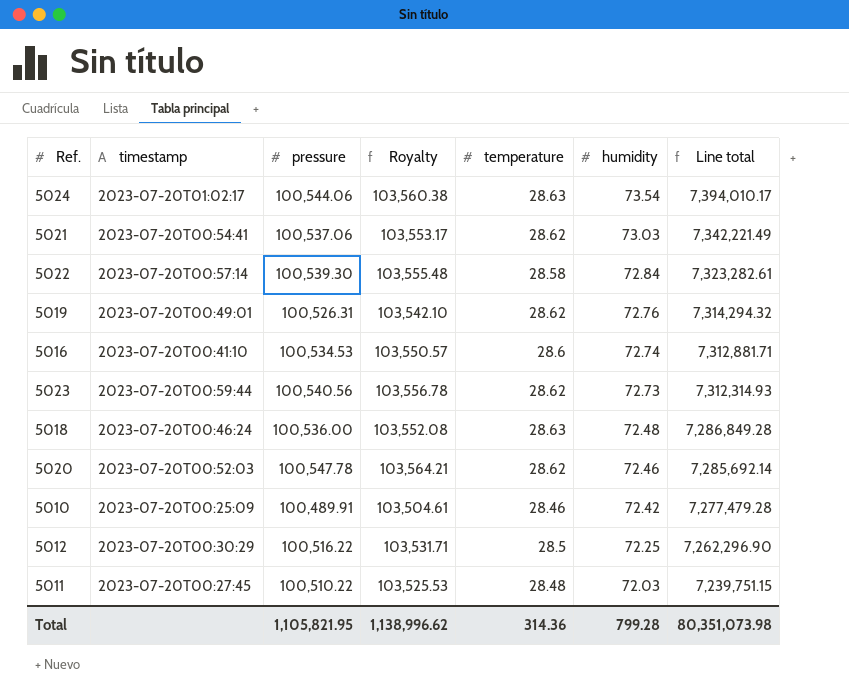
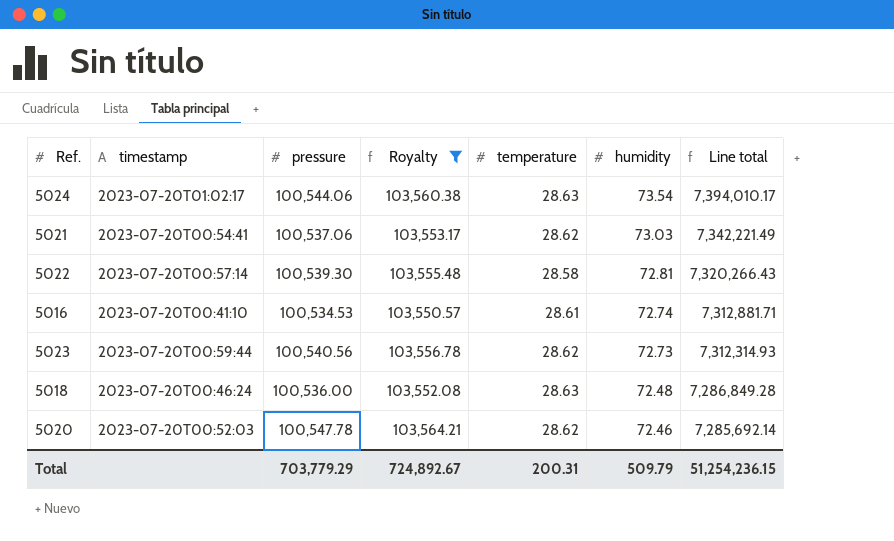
filter: none -> Royalty >= 103,550.57
5022 | humidity: 72.84 -> 72.81
5022 | Line total: 7,323,282.61 -> 7,320,266.43
5016 | temperature: 28.6 -> 28.61
Total | pressure: 1,105,821.95 -> 703,779.29
Total | Royalty: 1,138,996.62 -> 724,892.67
Total | temperature: 314.36 -> 200.31
Total | humidity: 799.28 -> 509.79
Total | Line total: 80,351,073.98 -> 51,254,236.15

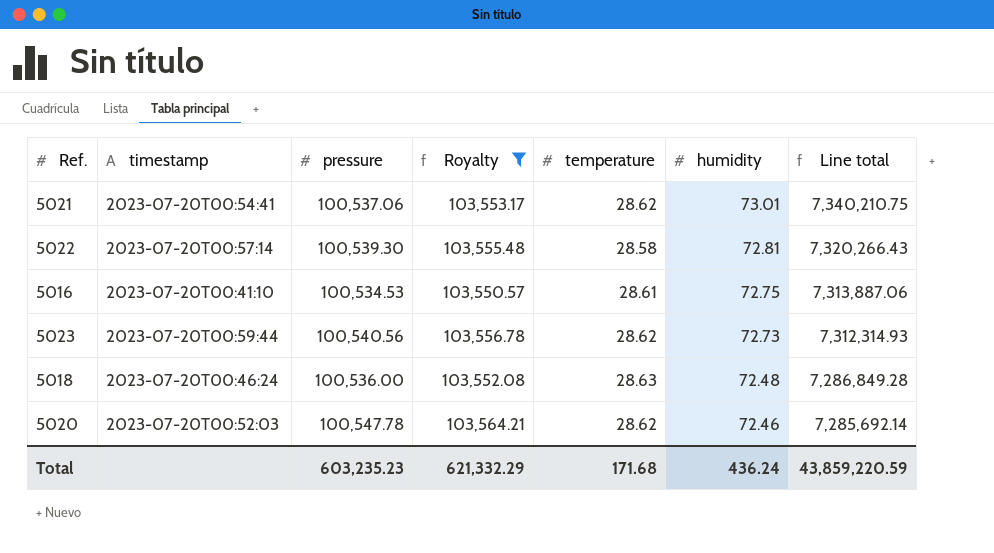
row 5024: 2023-07-20T01:02:17 | 100,544.06 | 103,560.38 | 28.63 | 73.54 | 7,394,010.17 -> none
5021 | humidity: 73.03 -> 73.01
5021 | Line total: 7,342,221.49 -> 7,340,210.75
5016 | humidity: 72.74 -> 72.75
5016 | Line total: 7,312,881.71 -> 7,313,887.06
Total | pressure: 703,779.29 -> 603,235.23
Total | Royalty: 724,892.67 -> 621,332.29
Total | temperature: 200.31 -> 171.68
Total | humidity: 509.79 -> 436.24
Total | Line total: 51,254,236.15 -> 43,859,220.59

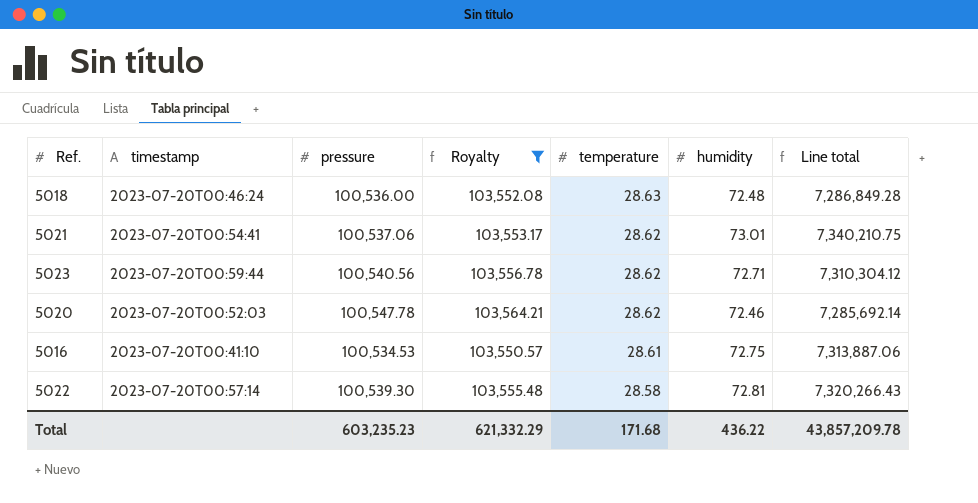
row order: humidity descending -> temperature descending
5023 | humidity: 72.73 -> 72.71
5023 | Line total: 7,312,314.93 -> 7,310,304.12
Total | humidity: 436.24 -> 436.22
Total | Line total: 43,859,220.59 -> 43,857,209.78

